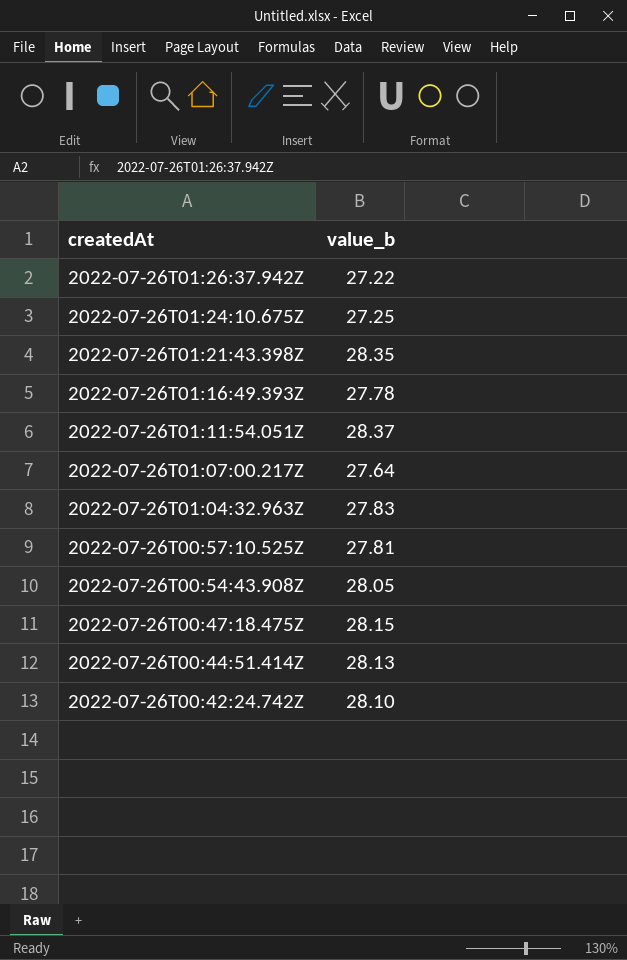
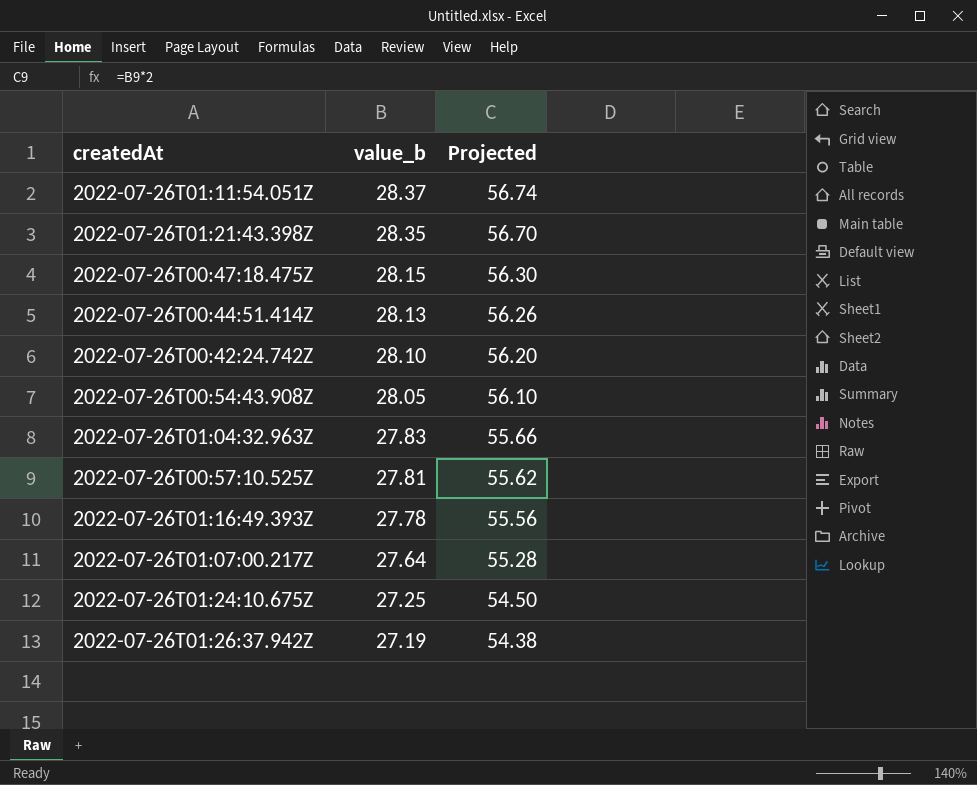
row order: createdAt descending -> value_b descending
column Projected | formula: none -> [value_b] * 2
2022-07-26T01:26:37.942Z | value_b: 27.22 -> 27.19

